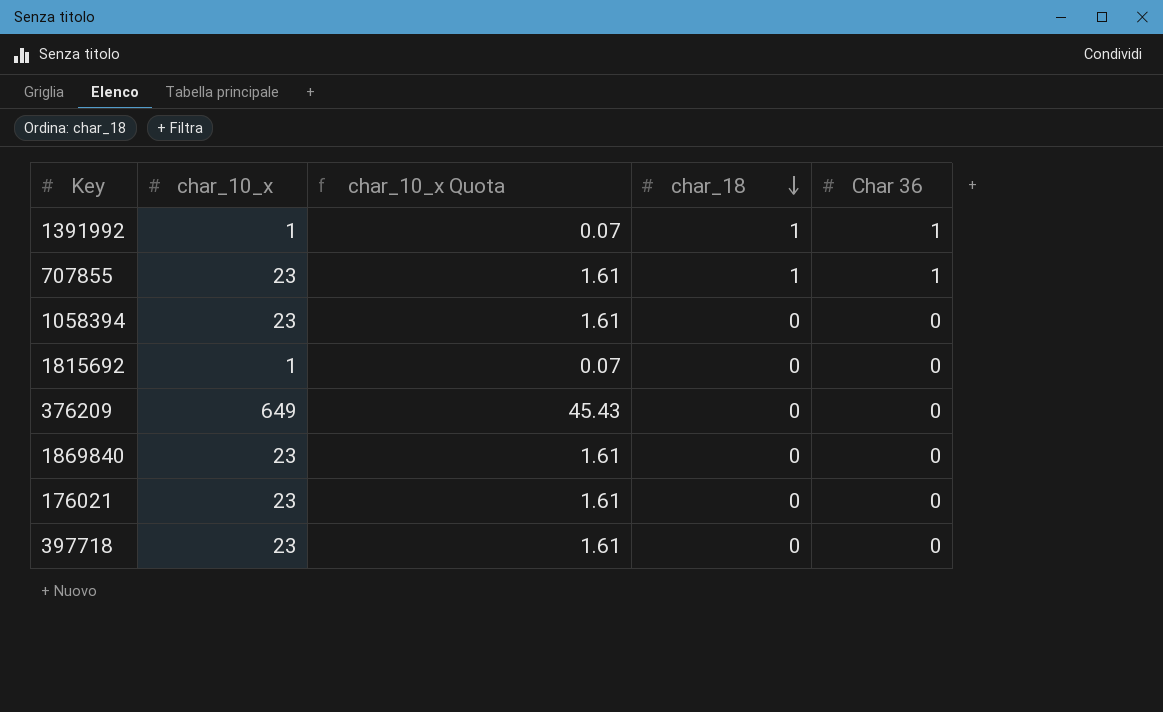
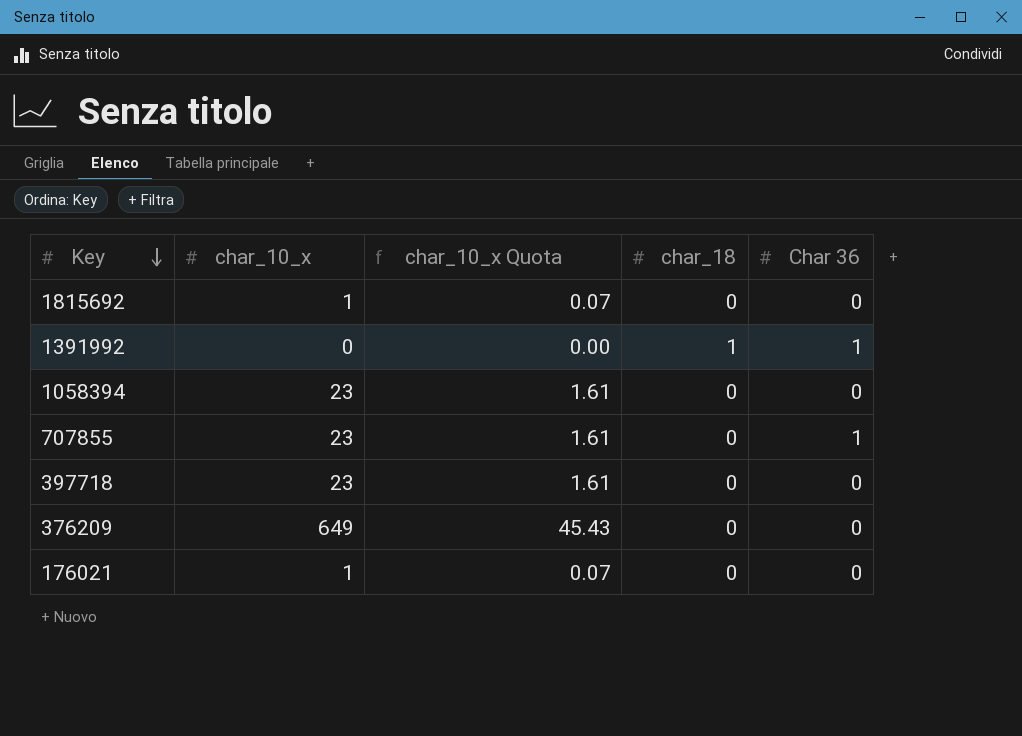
row order: char_18 descending -> Key descending
row 1869840: 23 | 1.61 | 0 | 0 -> none
1391992 | char_10_x: 1 -> 0
1391992 | char_10_x Quota: 0.07 -> 0.00
707855 | char_18: 1 -> 0
176021 | char_10_x: 23 -> 1
176021 | char_10_x Quota: 1.61 -> 0.07

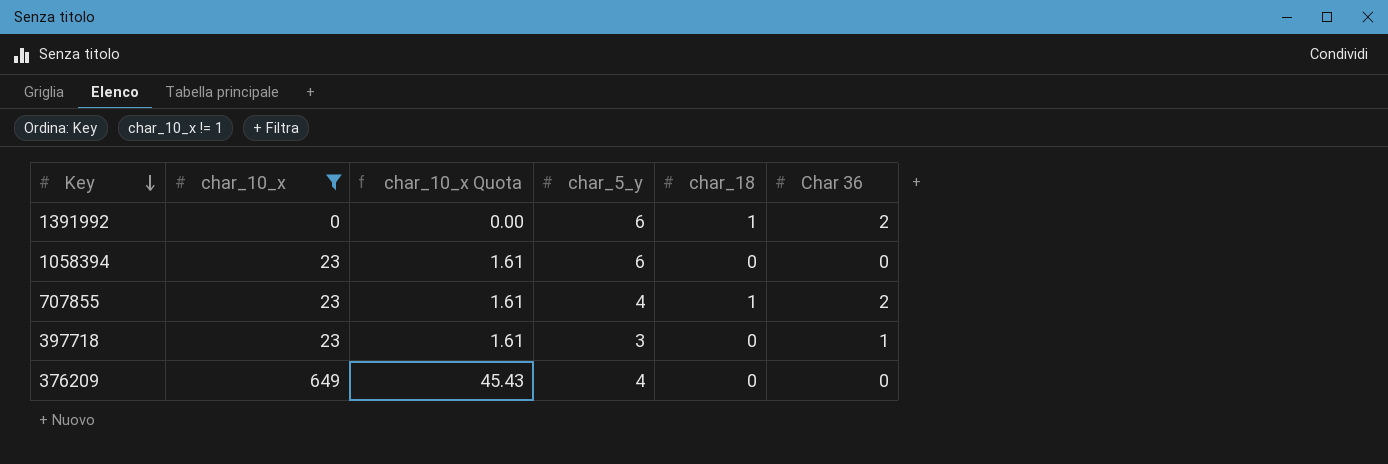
filter: none -> char_10_x != 1
column char_5_y | position: none -> 4
1391992 | Char 36: 1 -> 2
707855 | char_18: 0 -> 1
707855 | Char 36: 1 -> 2
397718 | Char 36: 0 -> 1

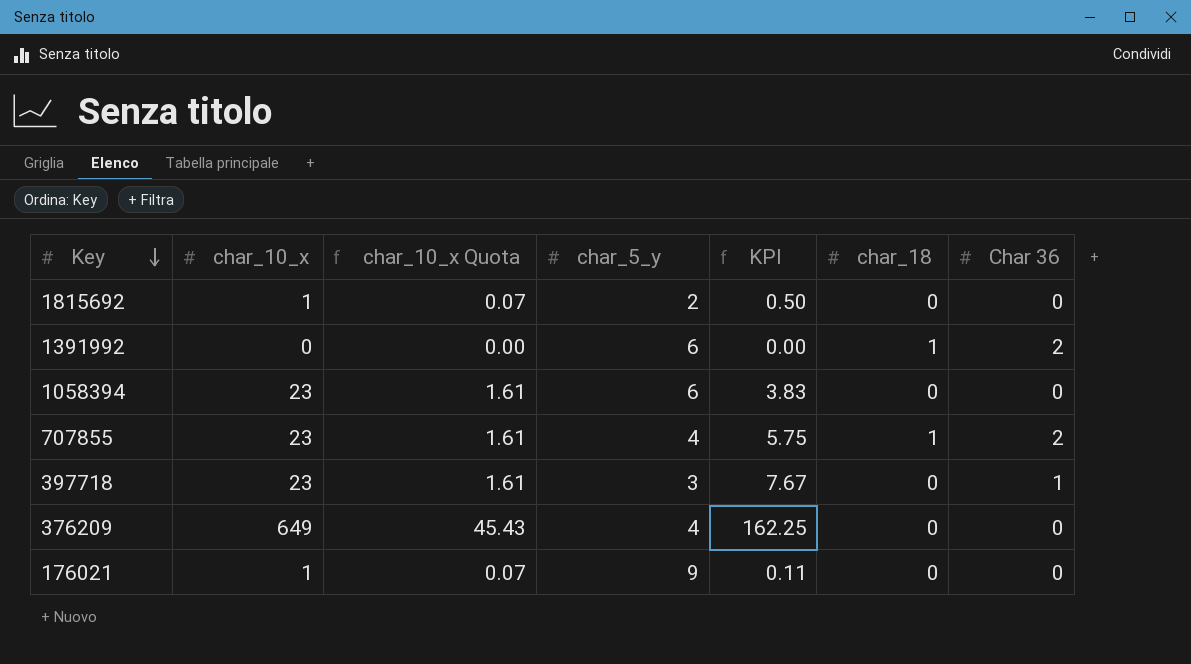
filter: char_10_x != 1 -> none
column KPI | formula: none -> [char_10_x] / [char_5_y]

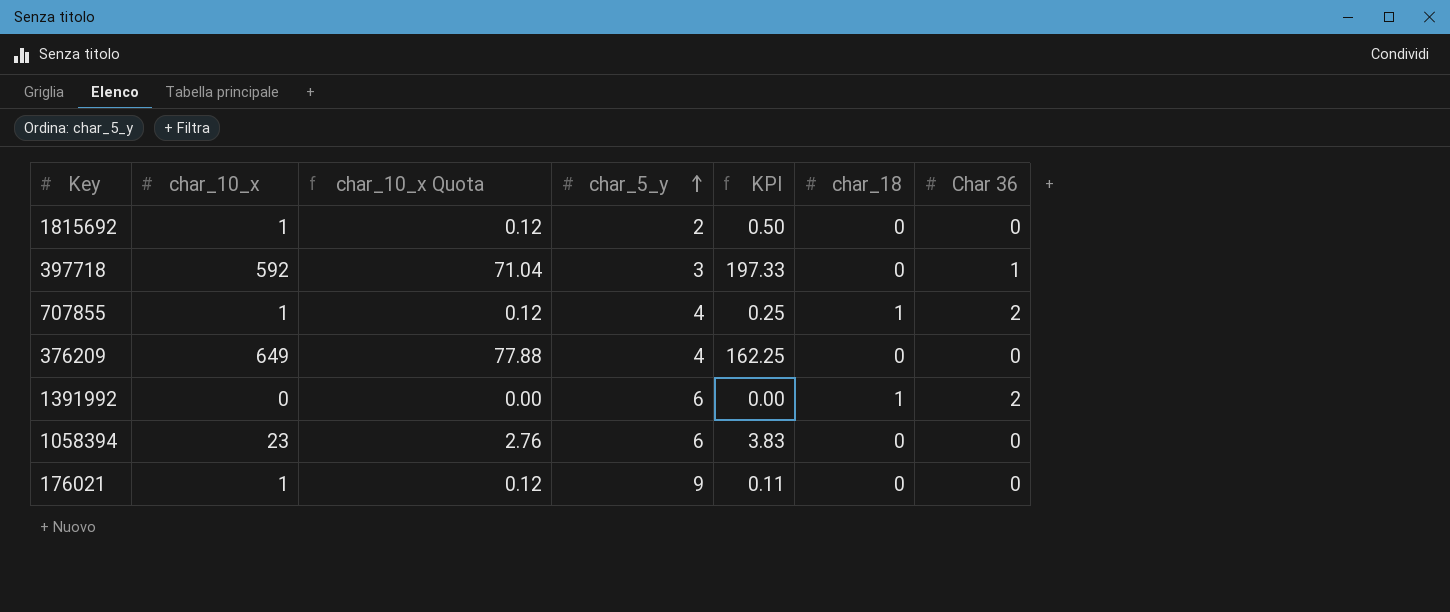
row order: Key descending -> char_5_y ascending
column char_10_x Quota | formula: [char_10_x] * 0.07 -> [char_10_x] * 0.12
397718 | char_10_x: 23 -> 592
397718 | KPI: 7.67 -> 197.33
707855 | char_10_x: 23 -> 1
707855 | KPI: 5.75 -> 0.25

